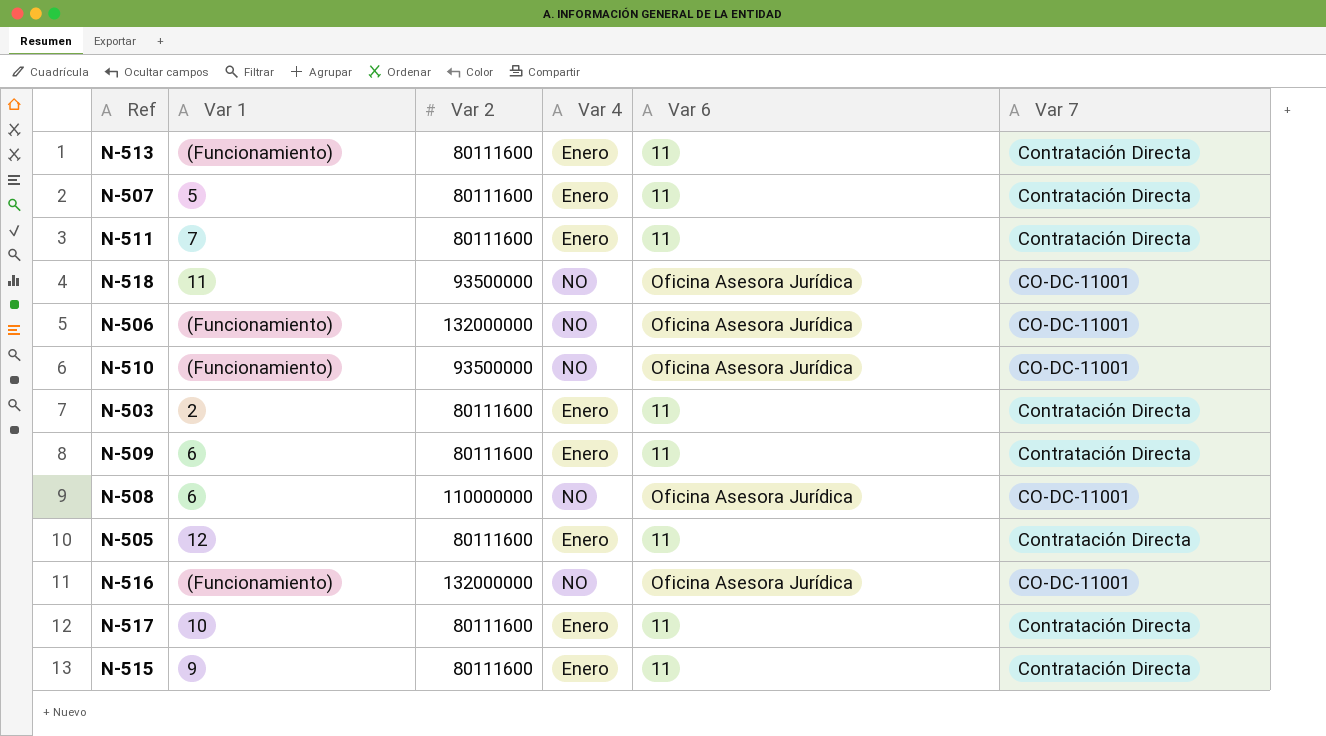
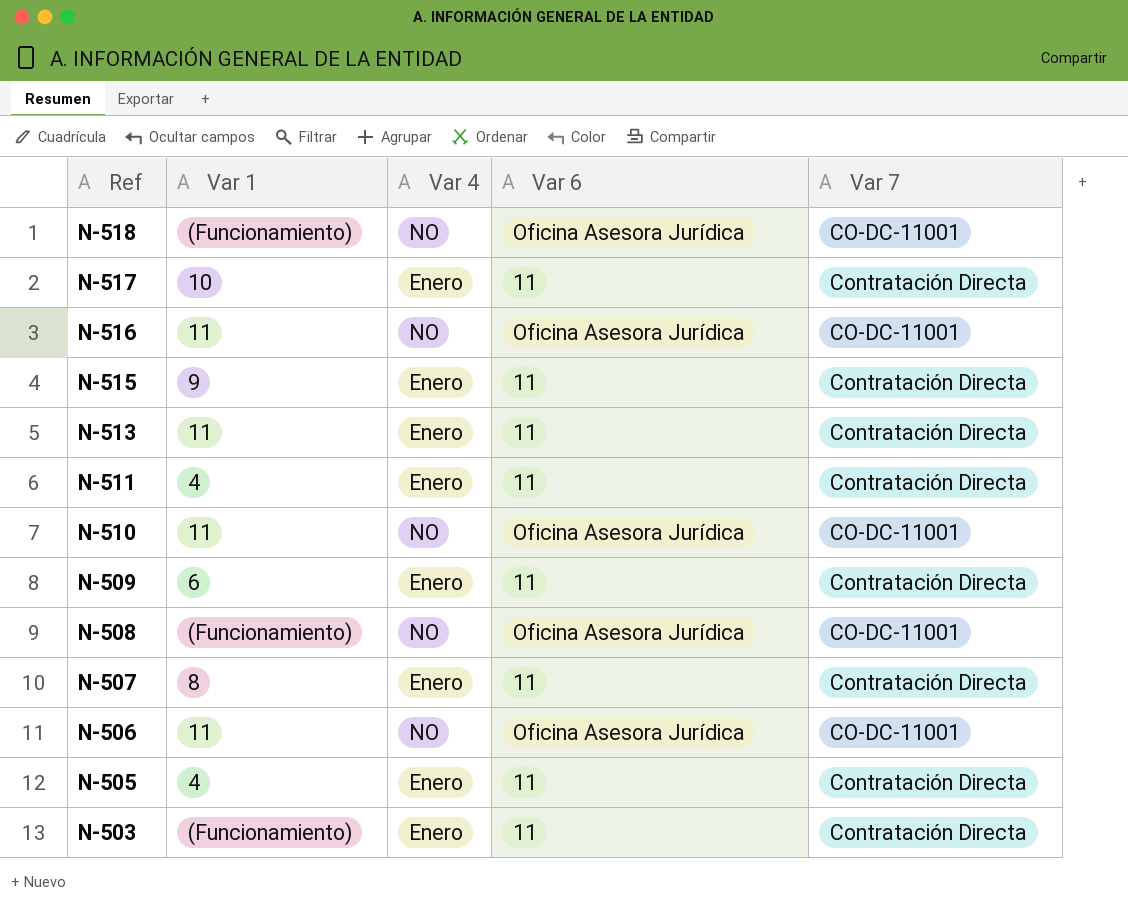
row order: none -> Ref descending
column Var 2 | position: 3 -> none
N-518 | Var 1: 11 -> (Funcionamiento)
N-516 | Var 1: (Funcionamiento) -> 11
N-513 | Var 1: (Funcionamiento) -> 11
N-511 | Var 1: 7 -> 4
N-510 | Var 1: (Funcionamiento) -> 11
N-508 | Var 1: 6 -> (Funcionamiento)
N-507 | Var 1: 5 -> 8
N-506 | Var 1: (Funcionamiento) -> 11
N-505 | Var 1: 12 -> 4
N-503 | Var 1: 2 -> (Funcionamiento)

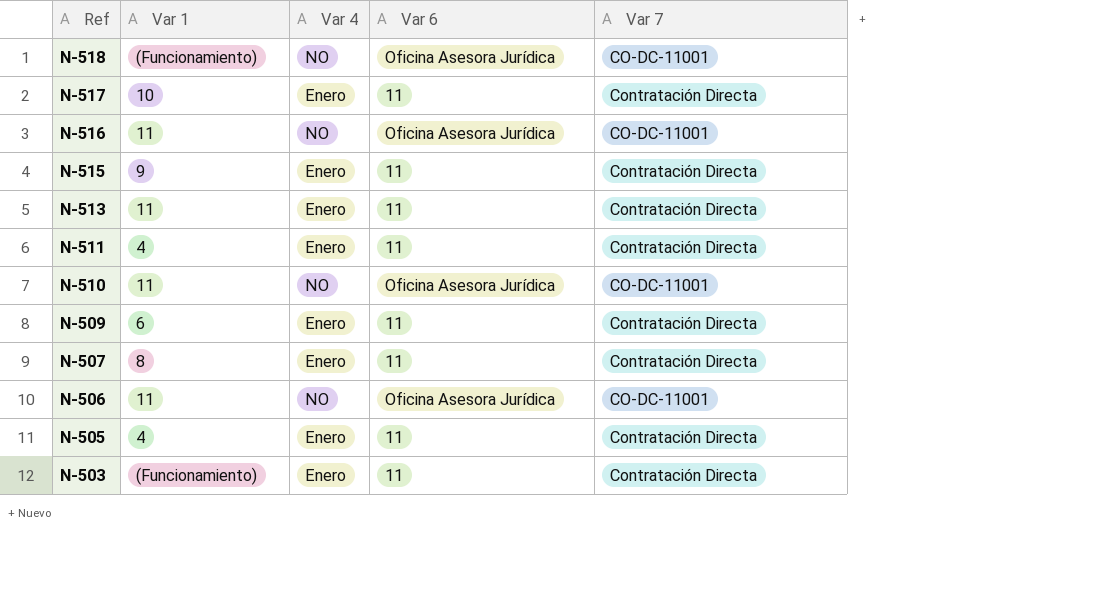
row N-508: (Funcionamiento) | NO | Oficina Asesora Jurídica | CO-DC-11001 -> none

